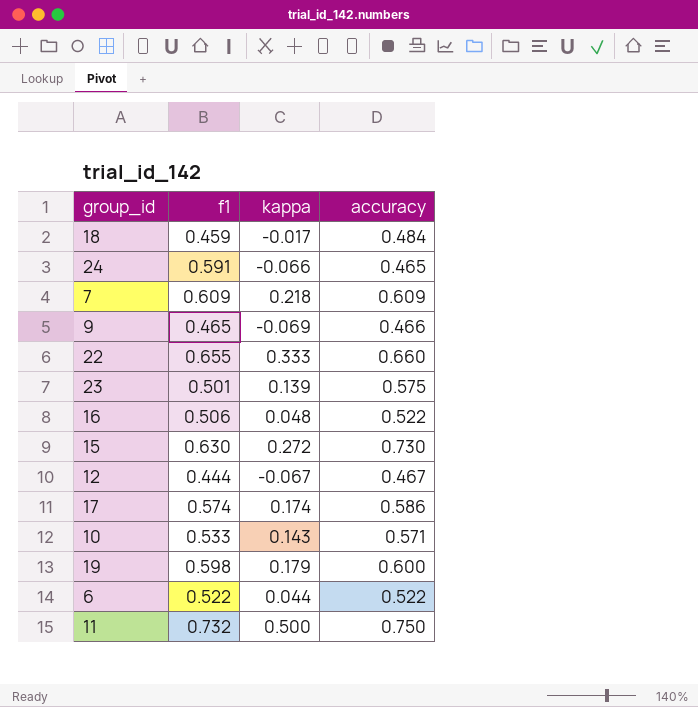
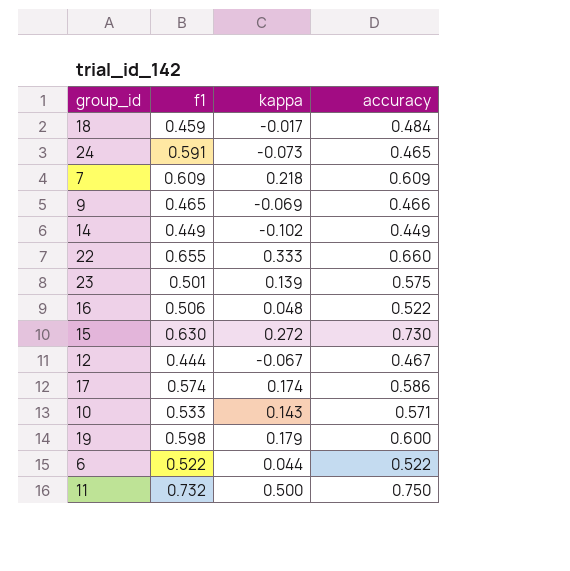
24 | kappa: -0.066 -> -0.073
row 14: none -> 0.449 | -0.102 | 0.449

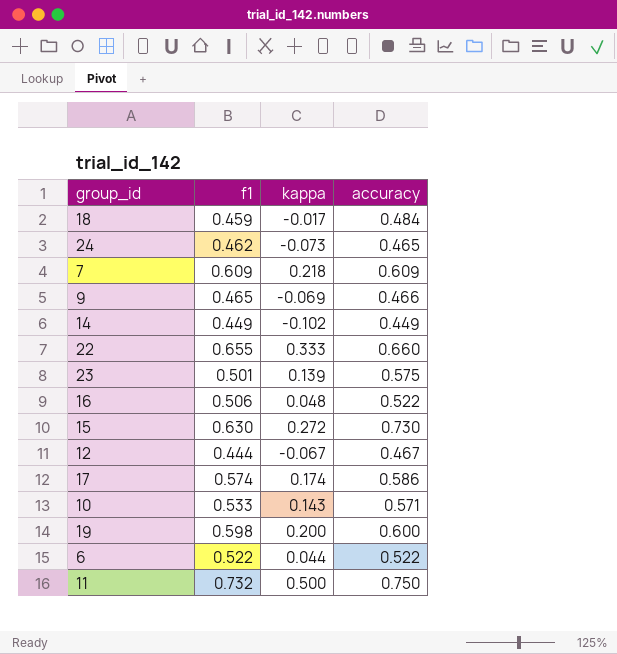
24 | f1: 0.591 -> 0.462
19 | kappa: 0.179 -> 0.200

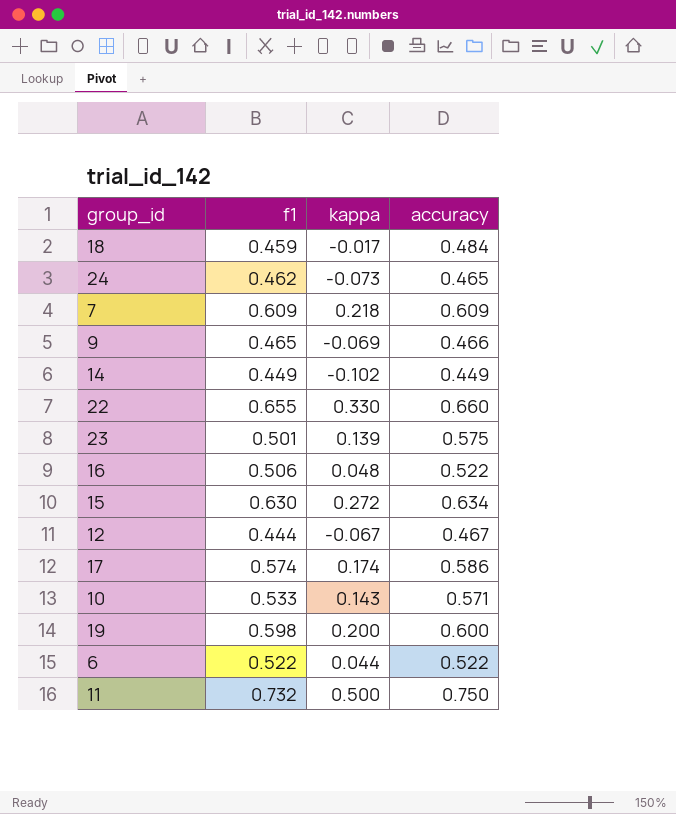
22 | kappa: 0.333 -> 0.330
15 | accuracy: 0.730 -> 0.634

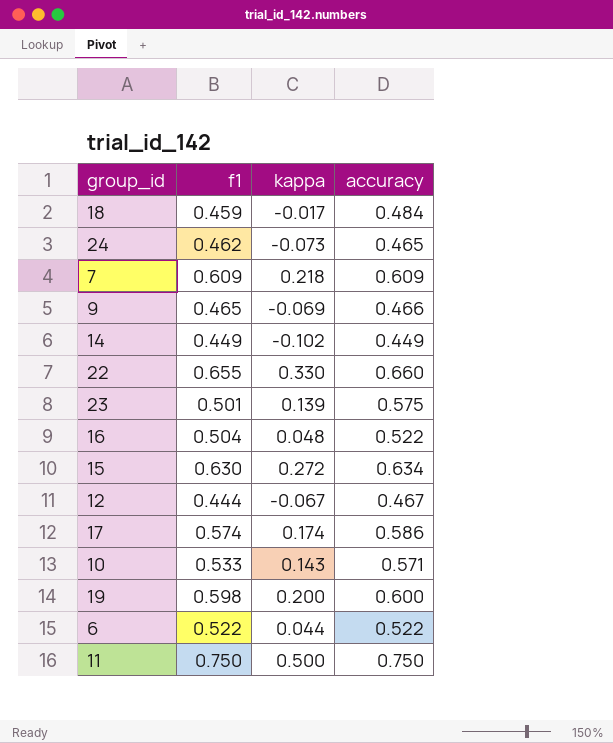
16 | f1: 0.506 -> 0.504
11 | f1: 0.732 -> 0.750

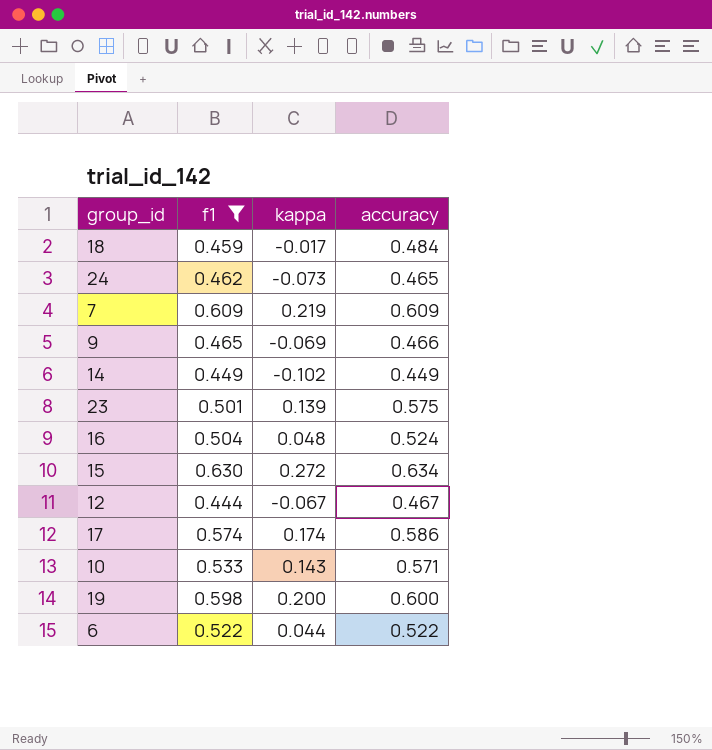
filter: none -> f1 <= 0.630
7 | kappa: 0.218 -> 0.219
16 | accuracy: 0.522 -> 0.524

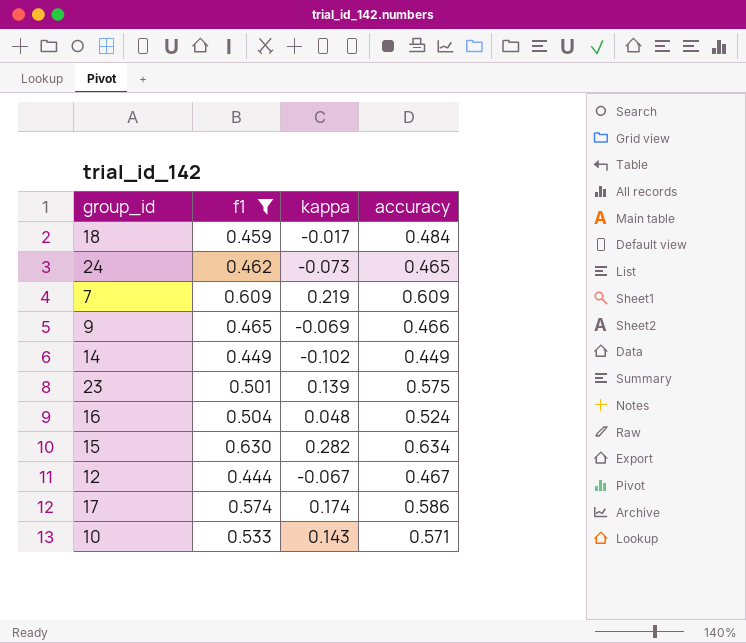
row 19: 0.598 | 0.200 | 0.600 -> none
row 6: 0.522 | 0.044 | 0.522 -> none
15 | kappa: 0.272 -> 0.282

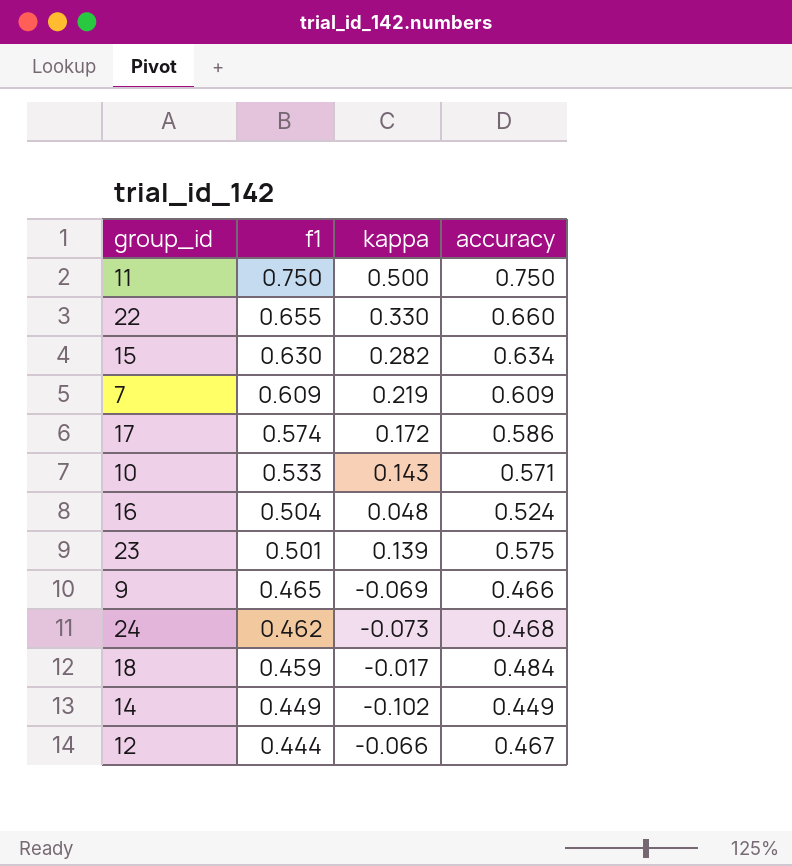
filter: f1 <= 0.630 -> none
row order: none -> f1 descending
17 | kappa: 0.174 -> 0.172
24 | accuracy: 0.465 -> 0.468
12 | kappa: -0.067 -> -0.066

